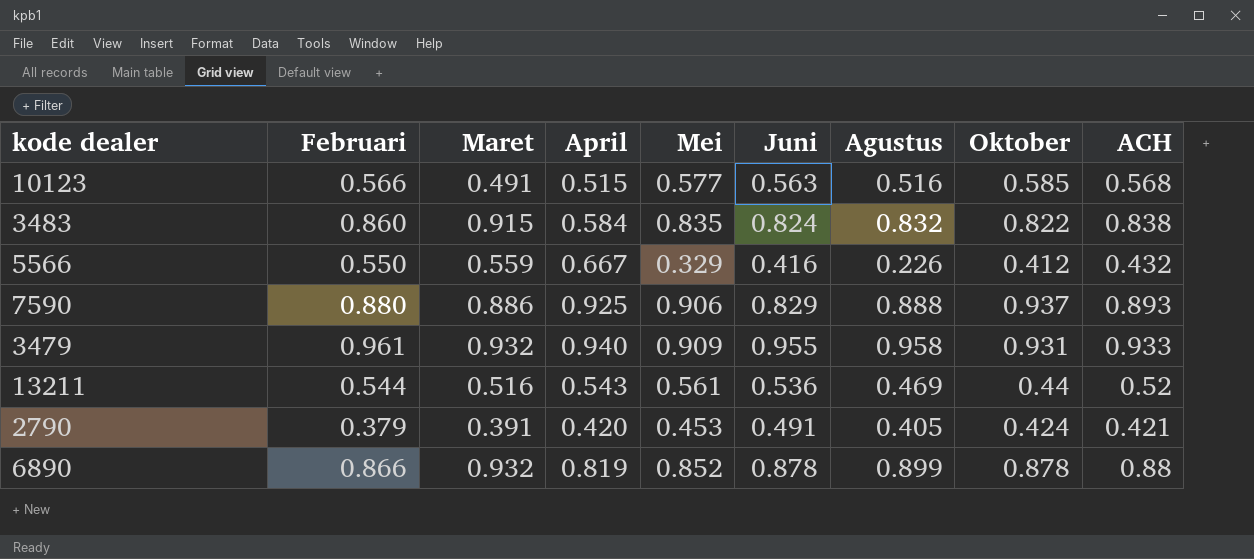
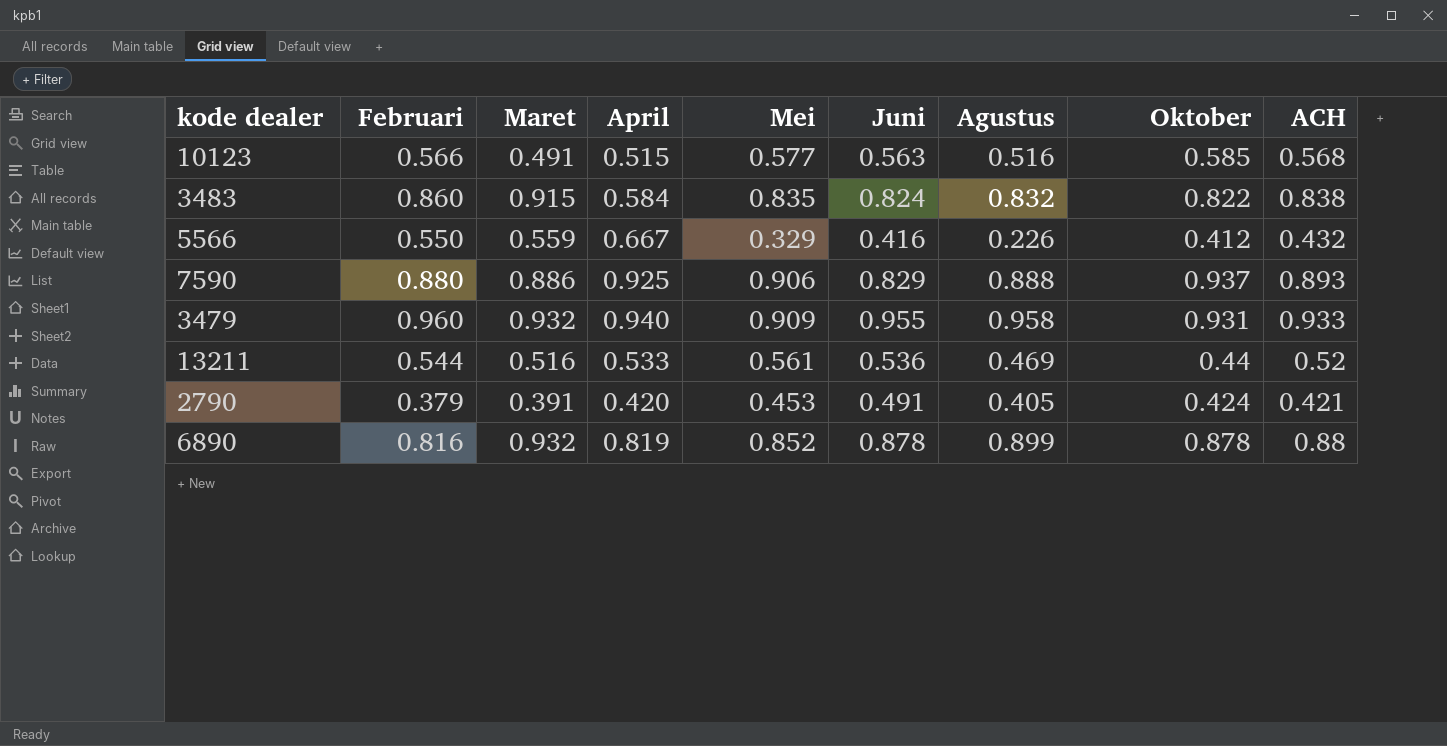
3479 | Februari: 0.961 -> 0.960
13211 | April: 0.543 -> 0.533
6890 | Februari: 0.866 -> 0.816

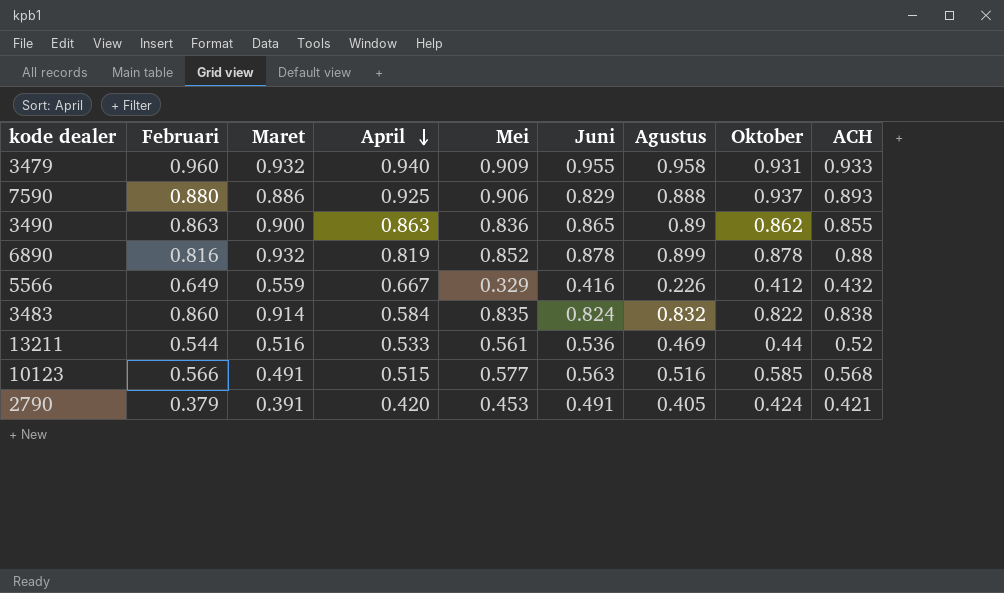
row order: none -> April descending
row 3490: none -> 0.863 | 0.900 | 0.863 | 0.836 | 0.865 | 0.89 | 0.862 | 0.855
5566 | Februari: 0.550 -> 0.649
3483 | Maret: 0.915 -> 0.914

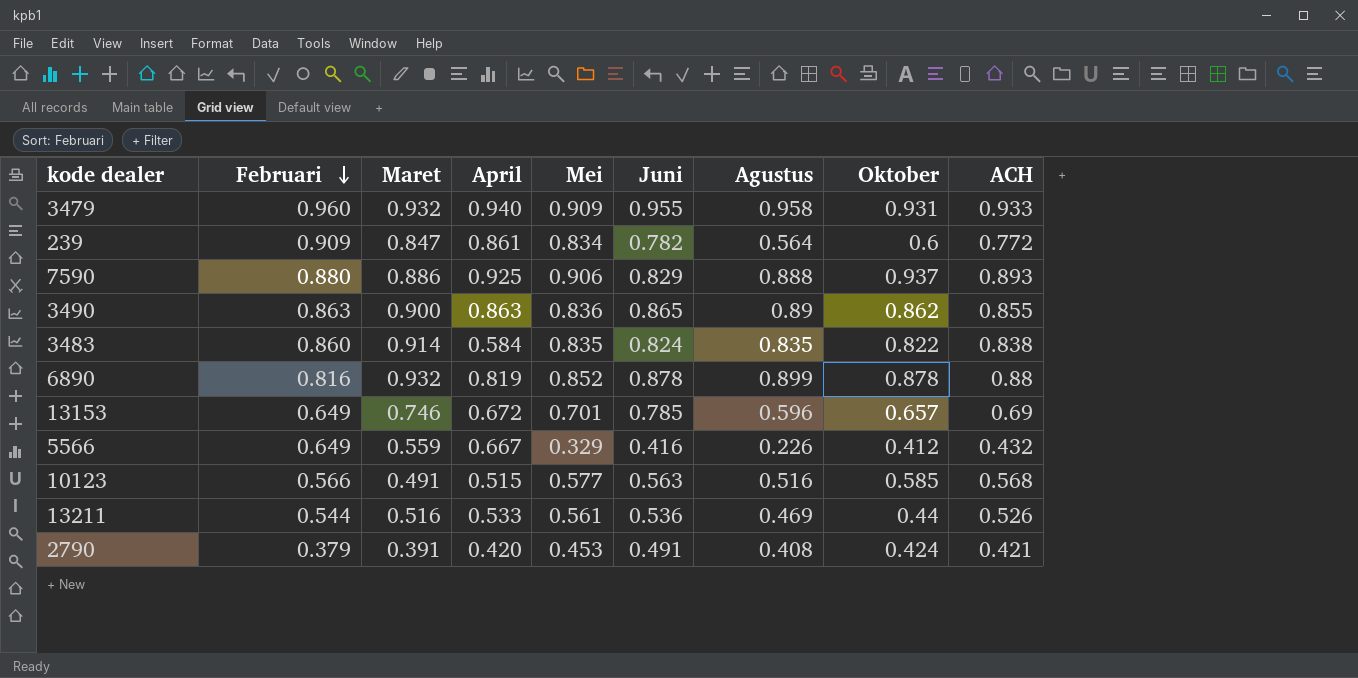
row order: April descending -> Februari descending
row 239: none -> 0.909 | 0.847 | 0.861 | 0.834 | 0.782 | 0.564 | 0.6 | 0.772
3483 | Agustus: 0.832 -> 0.835
row 13153: none -> 0.649 | 0.746 | 0.672 | 0.701 | 0.785 | 0.596 | 0.657 | 0.69
13211 | ACH: 0.52 -> 0.526
2790 | Agustus: 0.405 -> 0.408

